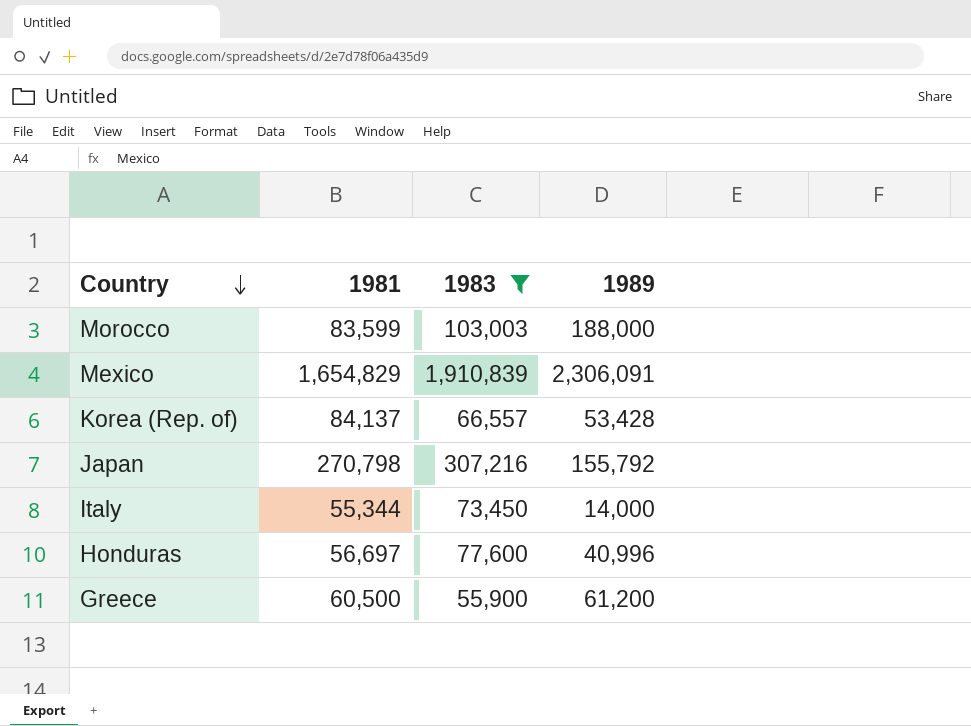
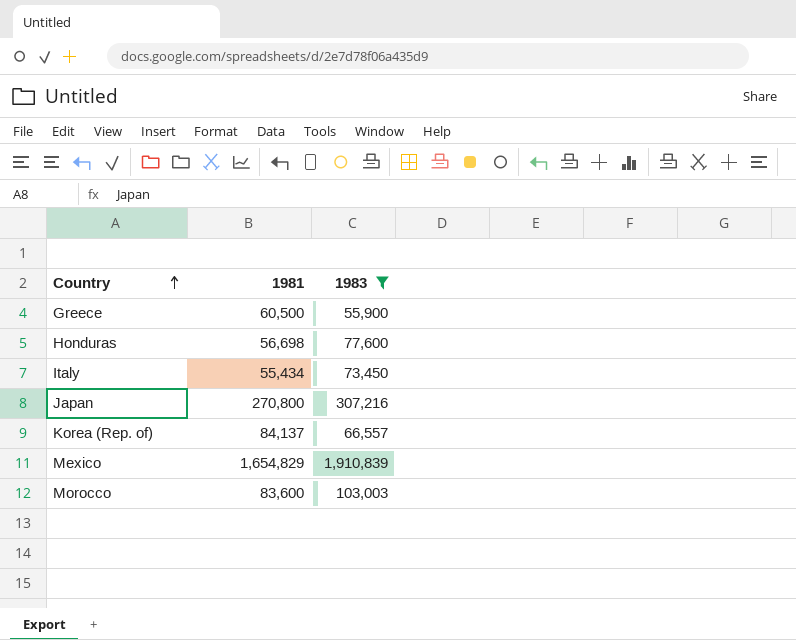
row order: Country descending -> Country ascending
column 1989 | position: 4 -> none
Honduras | 1981: 56,697 -> 56,698
Italy | 1981: 55,344 -> 55,434
Japan | 1981: 270,798 -> 270,800
Morocco | 1981: 83,599 -> 83,600

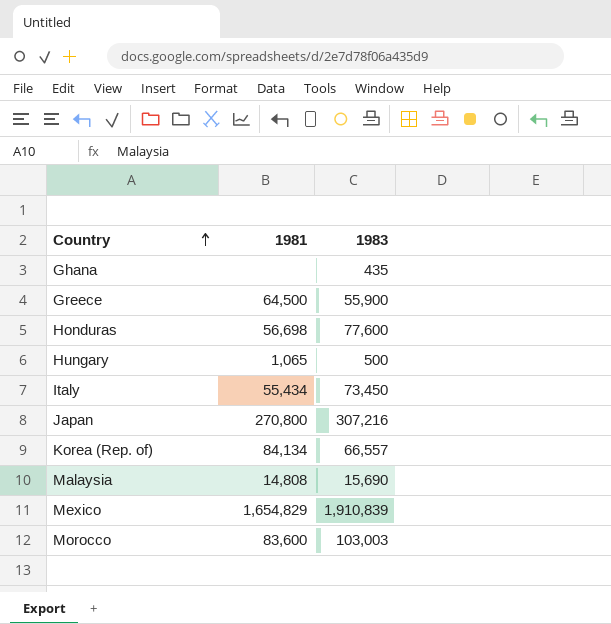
filter: 1983 >= 55,900 -> none
Greece | 1981: 60,500 -> 64,500
Korea (Rep. of) | 1981: 84,137 -> 84,134

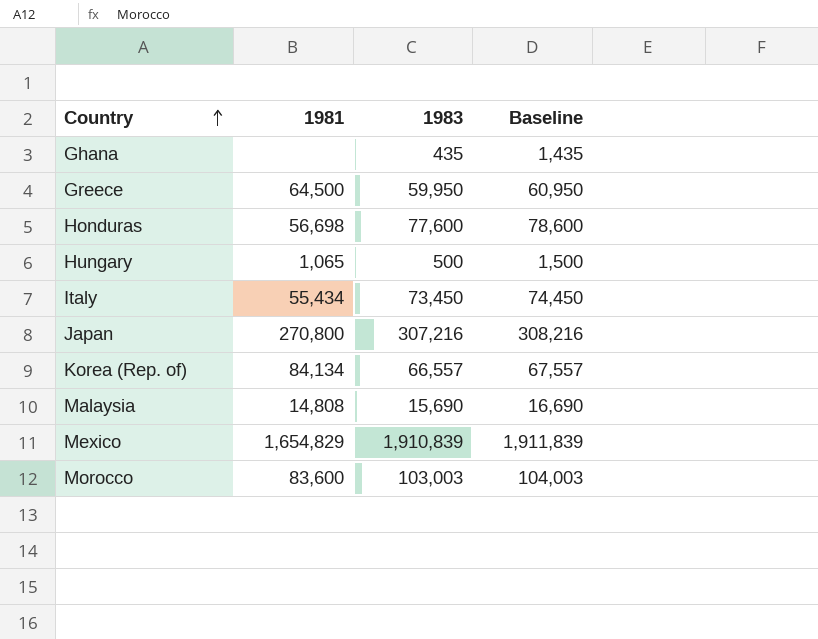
column Baseline | formula: none -> [1983] + 1000
Greece | 1983: 55,900 -> 59,950

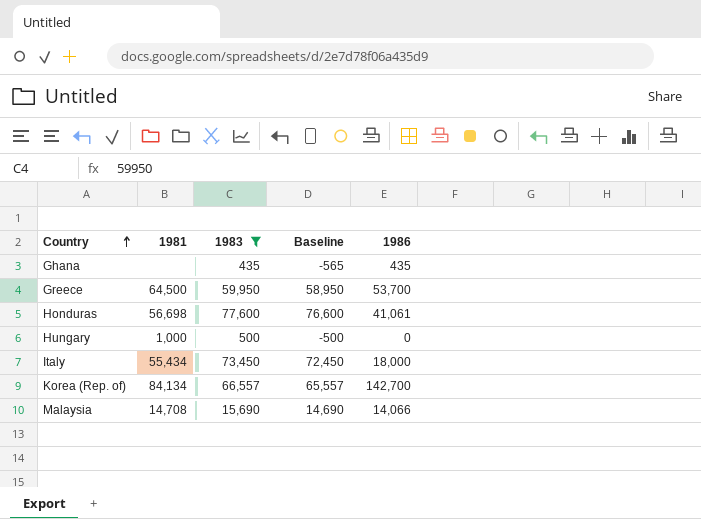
filter: none -> 1983 <= 77,600
column Baseline | formula: [1983] + 1000 -> [1983] - 1000
column 1986 | position: none -> 5
Hungary | 1981: 1,065 -> 1,000
Malaysia | 1981: 14,808 -> 14,708

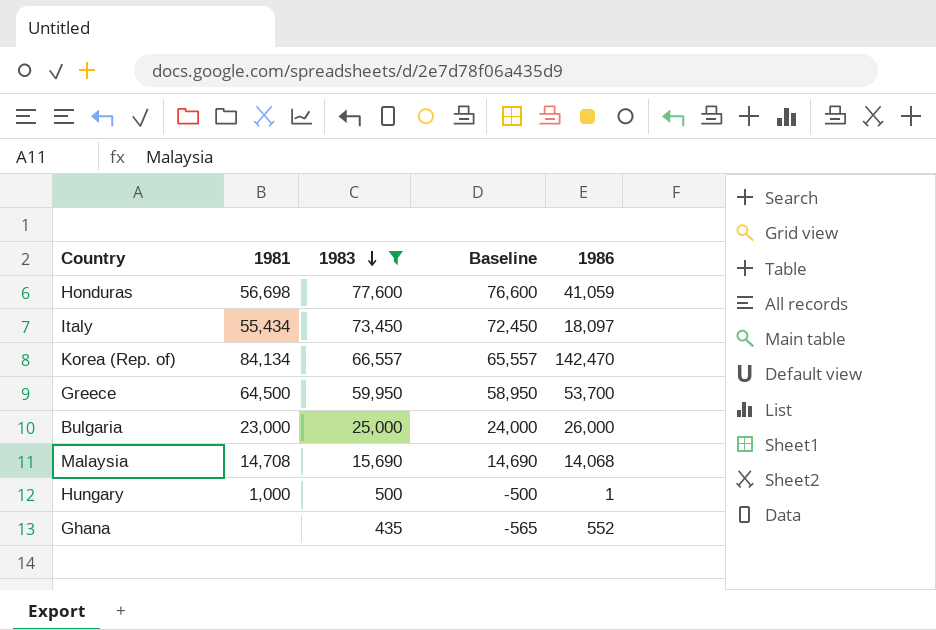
row order: Country ascending -> 1983 descending
Honduras | 1986: 41,061 -> 41,059
Italy | 1986: 18,000 -> 18,097
Korea (Rep. of) | 1986: 142,700 -> 142,470
row Bulgaria: none -> 23,000 | 25,000 | 24,000 | 26,000
Malaysia | 1986: 14,066 -> 14,068
Hungary | 1986: 0 -> 1
Ghana | 1986: 435 -> 552

